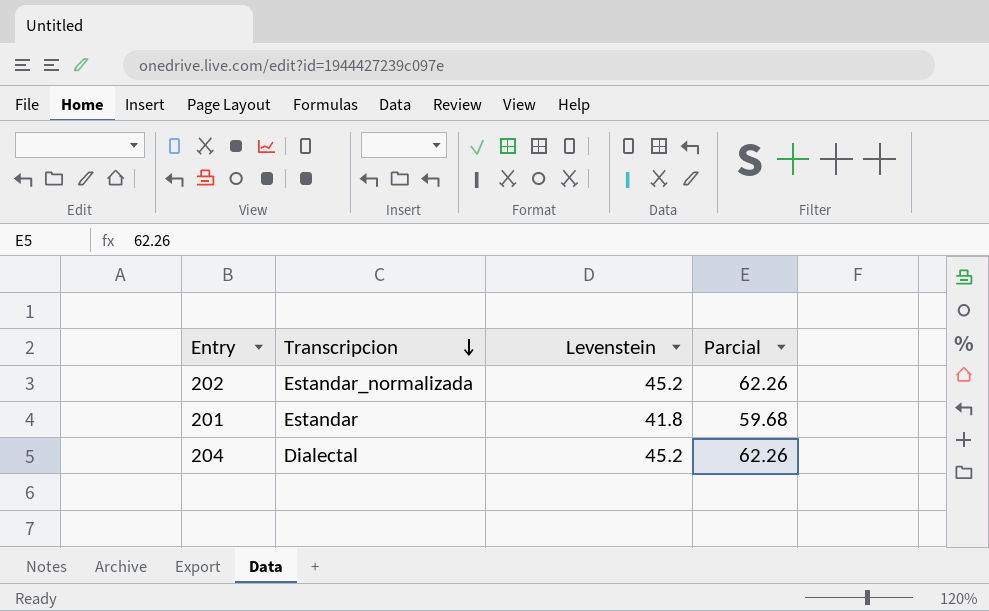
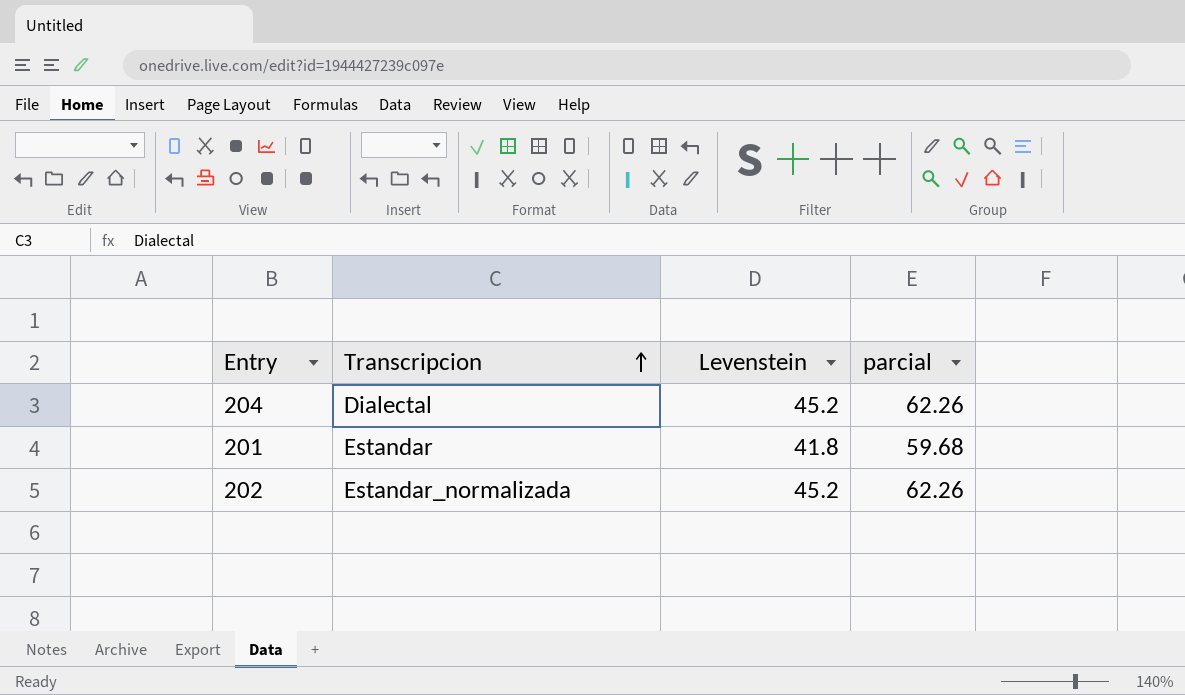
row order: Transcripcion descending -> Transcripcion ascending
column name: Parcial -> parcial

